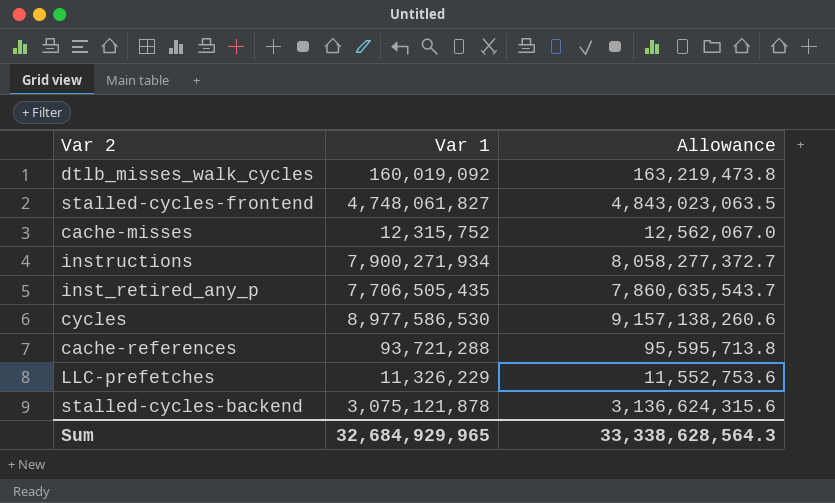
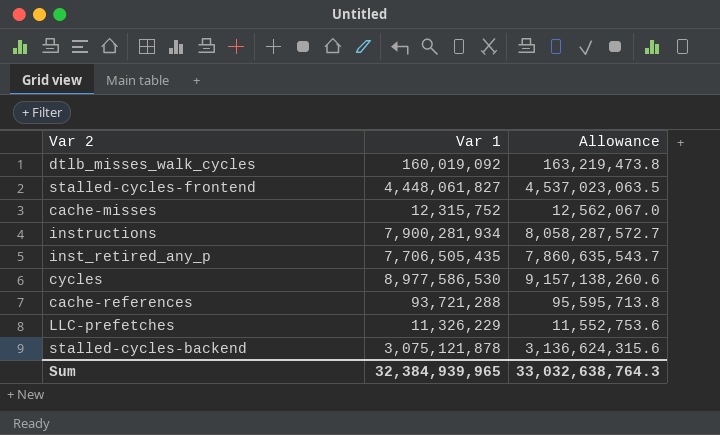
stalled-cycles-frontend | Var 1: 4,748,061,827 -> 4,448,061,827
stalled-cycles-frontend | Allowance: 4,843,023,063.5 -> 4,537,023,063.5
instructions | Var 1: 7,900,271,934 -> 7,900,281,934
instructions | Allowance: 8,058,277,372.7 -> 8,058,287,572.7
Sum | Var 1: 32,684,929,965 -> 32,384,939,965
Sum | Allowance: 33,338,628,564.3 -> 33,032,638,764.3

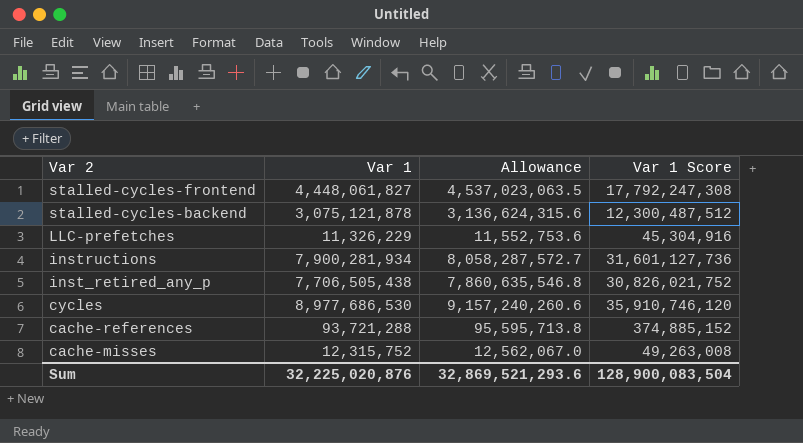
row order: none -> Var 2 descending
column Var 1 Score | formula: none -> [Var 1] * 4
row dtlb_misses_walk_cycles: 160,019,092 | 163,219,473.8 -> none
inst_retired_any_p | Var 1: 7,706,505,435 -> 7,706,505,438
inst_retired_any_p | Allowance: 7,860,635,543.7 -> 7,860,635,546.8
cycles | Var 1: 8,977,586,530 -> 8,977,686,530
cycles | Allowance: 9,157,138,260.6 -> 9,157,240,260.6
Sum | Var 1: 32,384,939,965 -> 32,225,020,876
Sum | Allowance: 33,032,638,764.3 -> 32,869,521,293.6

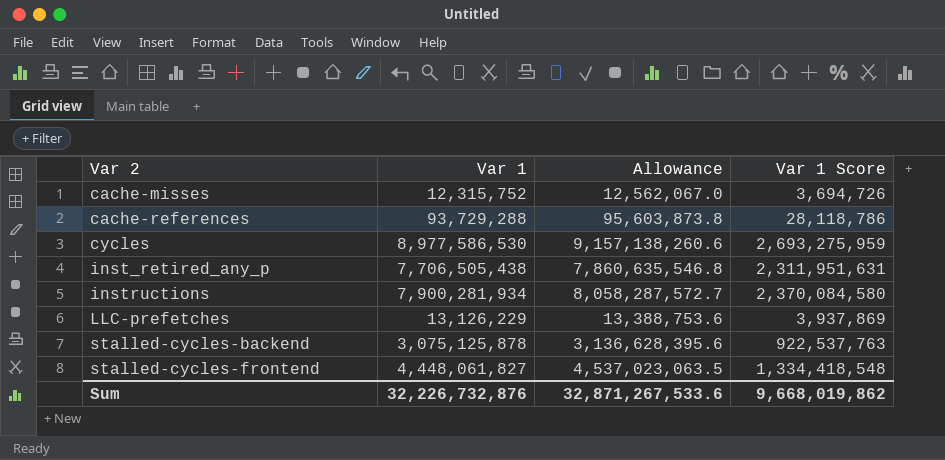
row order: Var 2 descending -> Var 2 ascending
column Var 1 Score | formula: [Var 1] * 4 -> [Var 1] * 0.3
cache-references | Var 1: 93,721,288 -> 93,729,288
cache-references | Allowance: 95,595,713.8 -> 95,603,873.8
cycles | Var 1: 8,977,686,530 -> 8,977,586,530
cycles | Allowance: 9,157,240,260.6 -> 9,157,138,260.6
LLC-prefetches | Var 1: 11,326,229 -> 13,126,229
LLC-prefetches | Allowance: 11,552,753.6 -> 13,388,753.6
stalled-cycles-backend | Var 1: 3,075,121,878 -> 3,075,125,878
stalled-cycles-backend | Allowance: 3,136,624,315.6 -> 3,136,628,395.6
Sum | Var 1: 32,225,020,876 -> 32,226,732,876
Sum | Allowance: 32,869,521,293.6 -> 32,871,267,533.6
Sum | Var 1 Score: 128,900,083,504 -> 9,668,019,862

